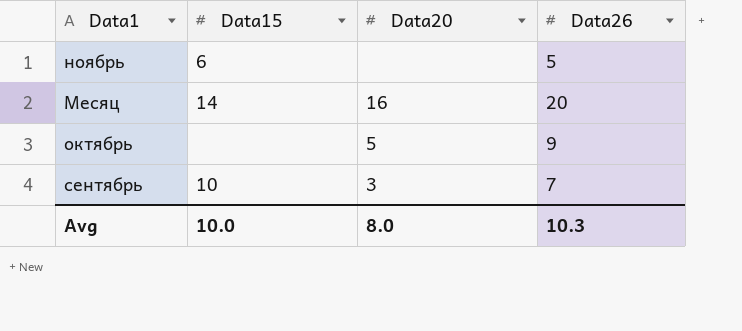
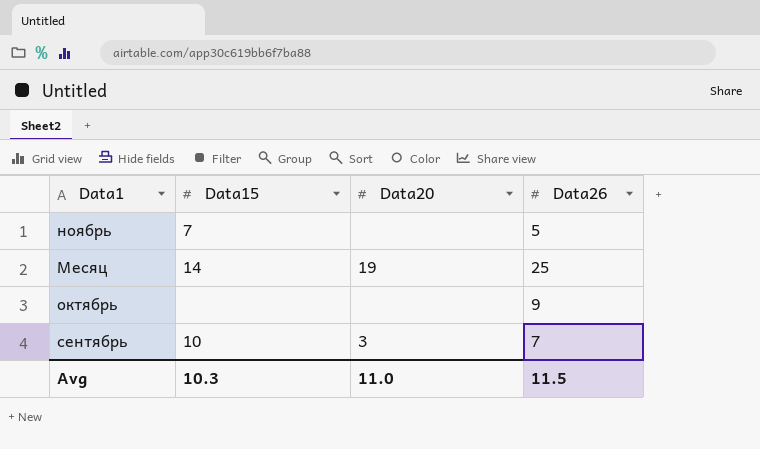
ноябрь | Data15: 6 -> 7
Месяц | Data20: 16 -> 19
Месяц | Data26: 20 -> 25
октябрь | Data20: 5 -> none
Avg | Data15: 10.0 -> 10.3
Avg | Data20: 8.0 -> 11.0
Avg | Data26: 10.3 -> 11.5

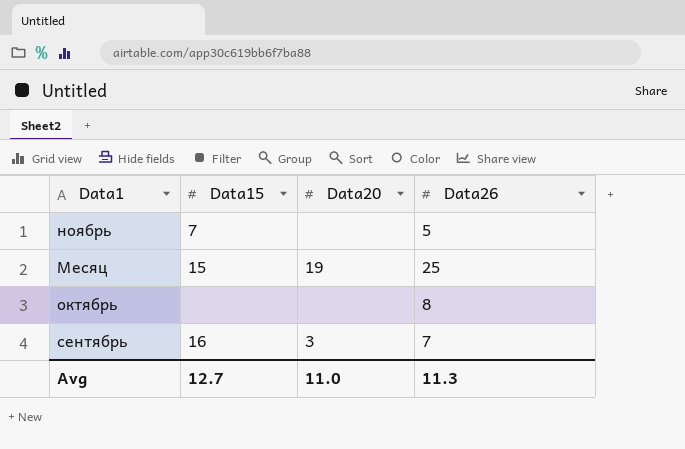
Месяц | Data15: 14 -> 15
октябрь | Data26: 9 -> 8
сентябрь | Data15: 10 -> 16
Avg | Data15: 10.3 -> 12.7
Avg | Data26: 11.5 -> 11.3

